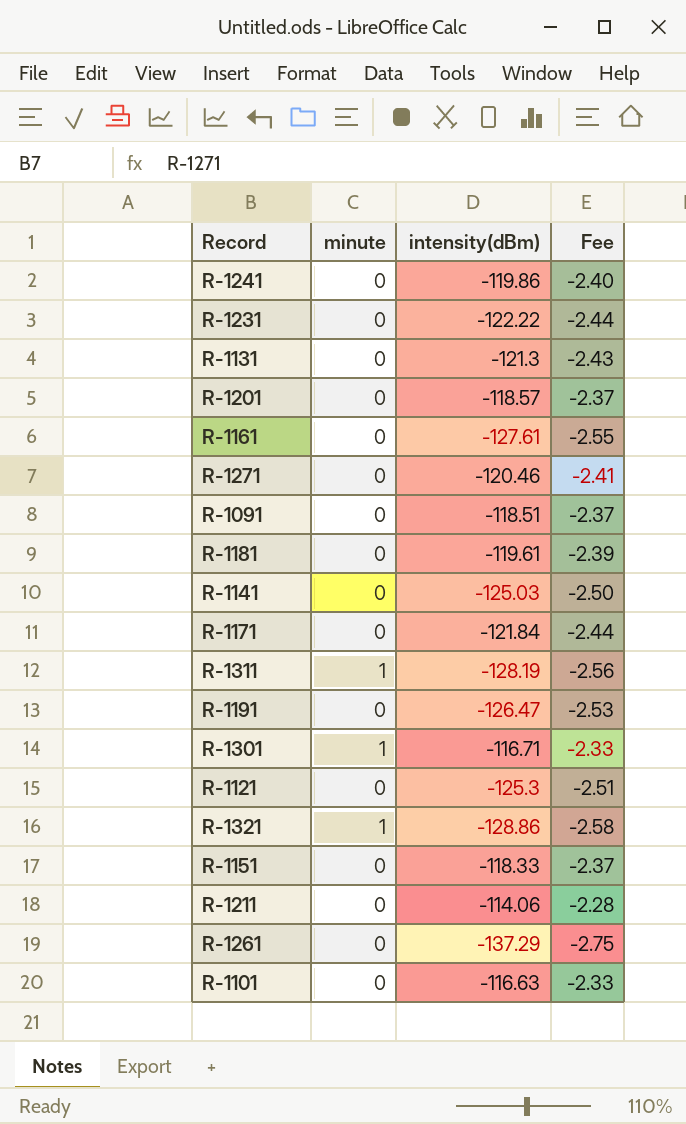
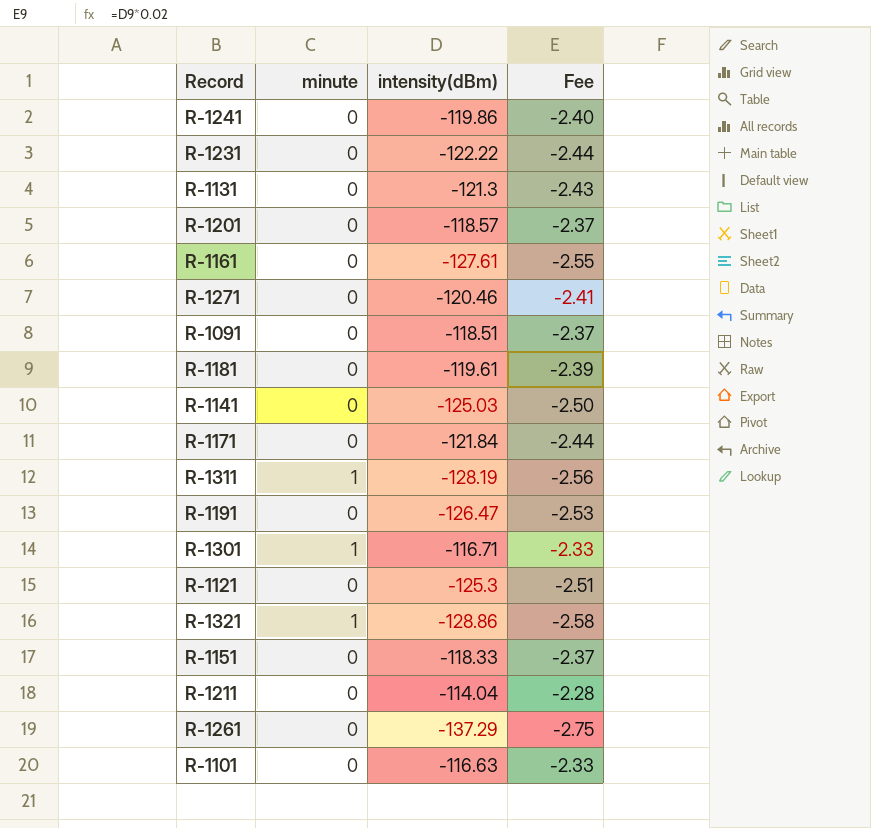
R-1211 | intensity(dBm): -114.06 -> -114.04

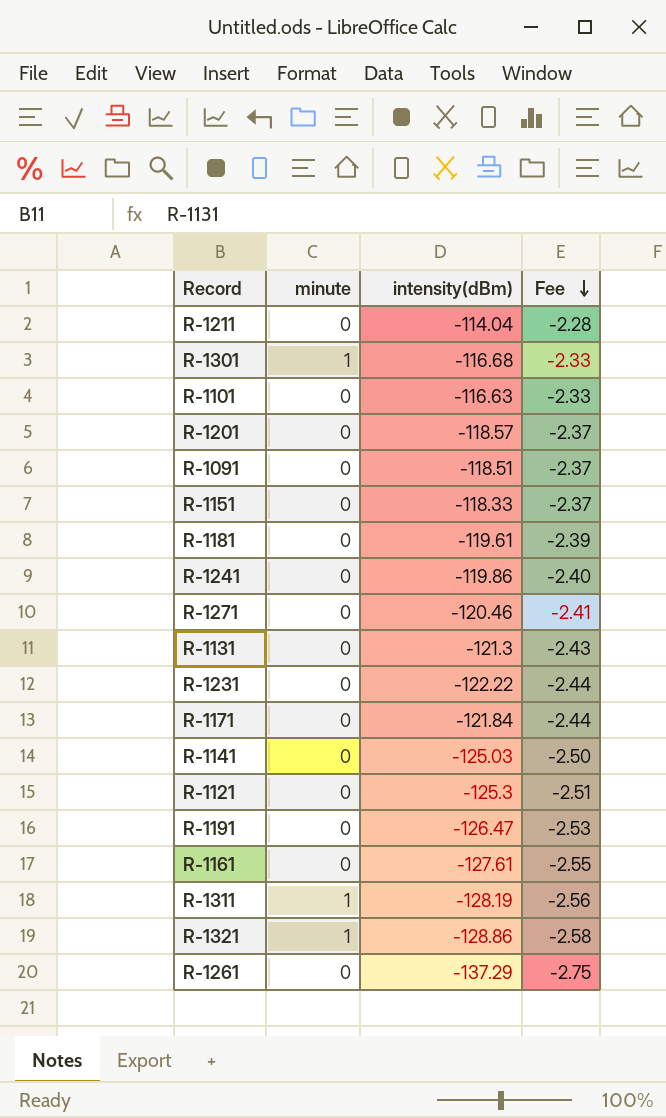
row order: none -> Fee descending
R-1301 | intensity(dBm): -116.71 -> -116.68

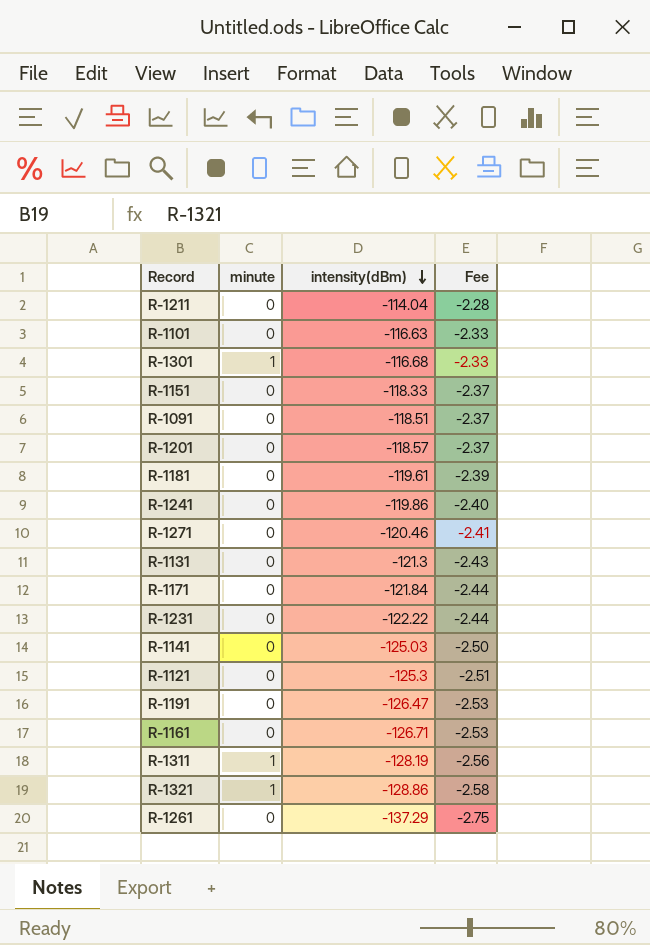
row order: Fee descending -> intensity(dBm) descending
R-1161 | intensity(dBm): -127.61 -> -126.71
R-1161 | Fee: -2.55 -> -2.53

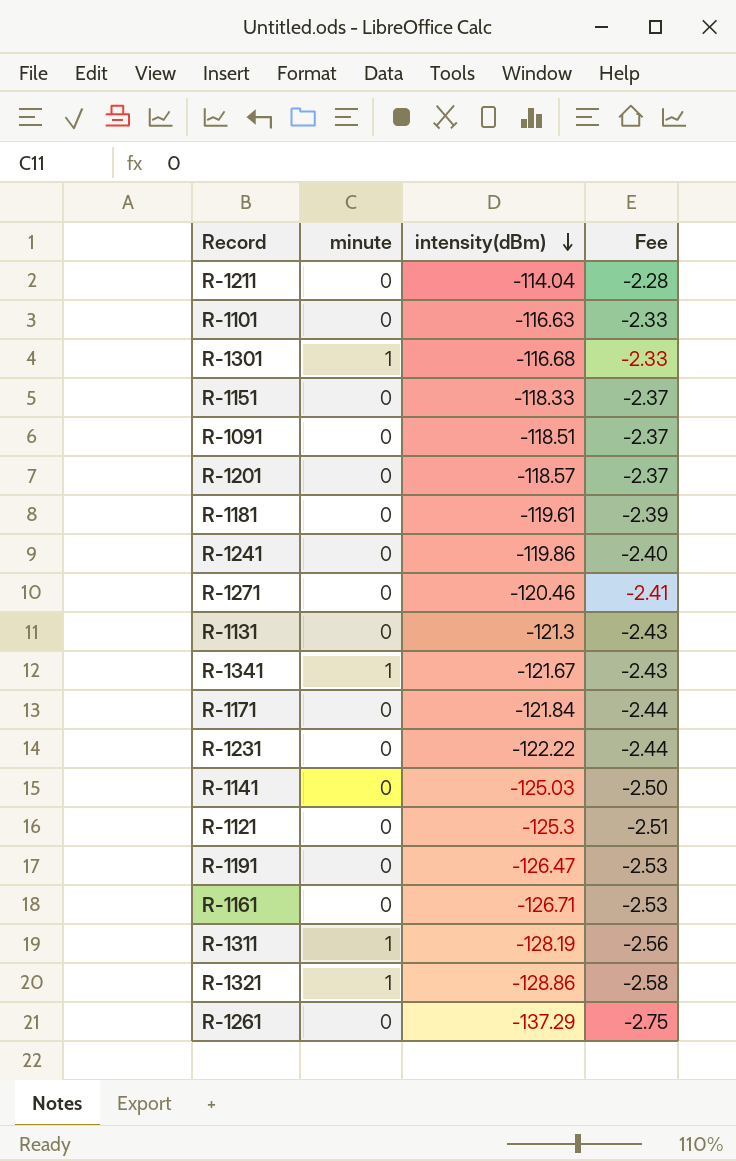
row R-1341: none -> 1 | -121.67 | -2.43

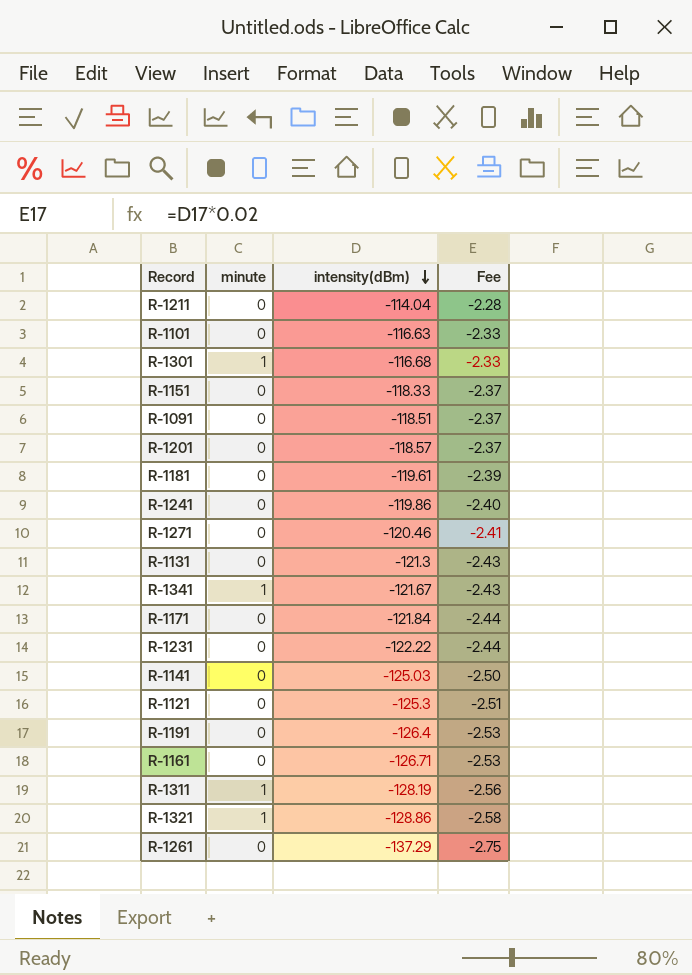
R-1191 | intensity(dBm): -126.47 -> -126.4

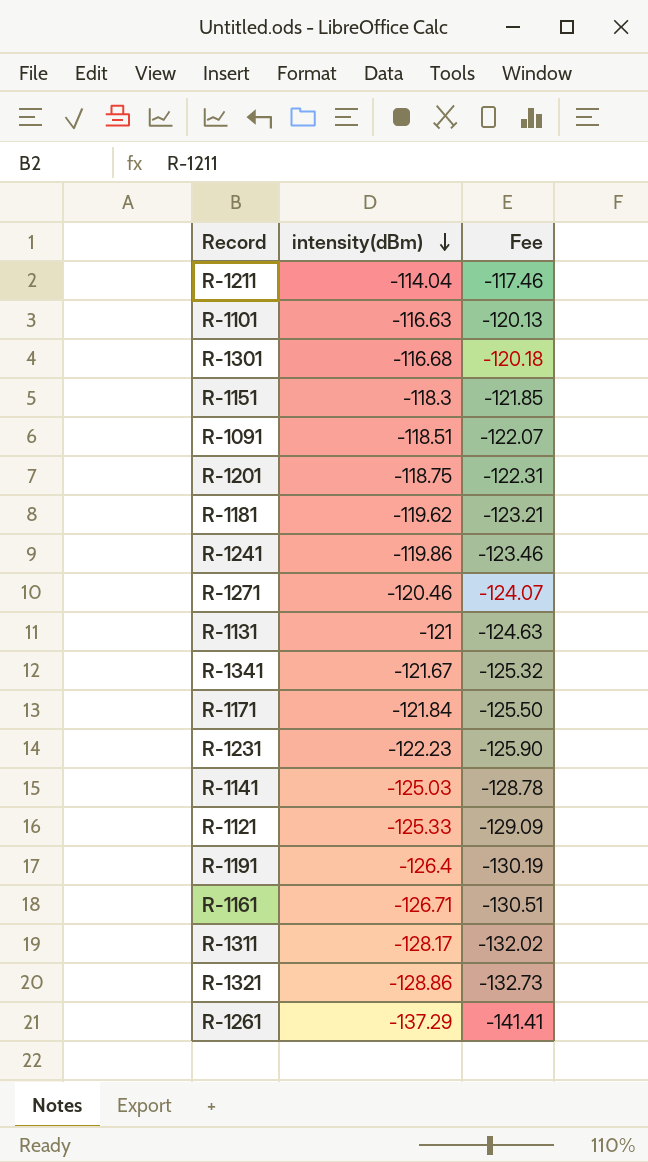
column minute | position: 2 -> none
column Fee | formula: [intensity(dBm)] * 0.02 -> [intensity(dBm)] * 1.03
R-1151 | intensity(dBm): -118.33 -> -118.3
R-1201 | intensity(dBm): -118.57 -> -118.75
R-1181 | intensity(dBm): -119.61 -> -119.62
R-1131 | intensity(dBm): -121.3 -> -121
R-1231 | intensity(dBm): -122.22 -> -122.23
R-1121 | intensity(dBm): -125.3 -> -125.33
R-1311 | intensity(dBm): -128.19 -> -128.17

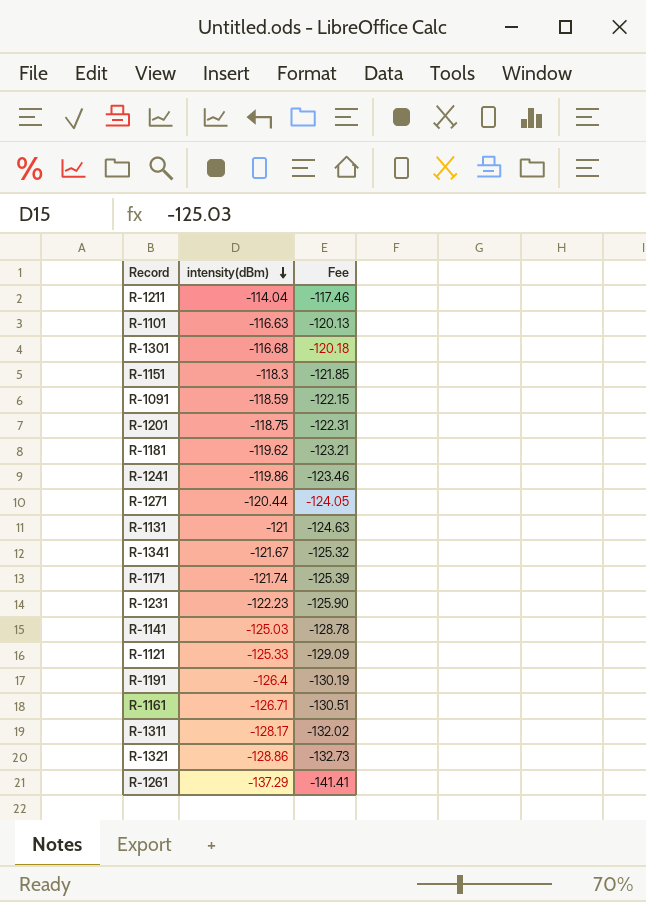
R-1091 | intensity(dBm): -118.51 -> -118.59
R-1091 | Fee: -122.07 -> -122.15
R-1271 | intensity(dBm): -120.46 -> -120.44
R-1271 | Fee: -124.07 -> -124.05
R-1171 | intensity(dBm): -121.84 -> -121.74
R-1171 | Fee: -125.50 -> -125.39

